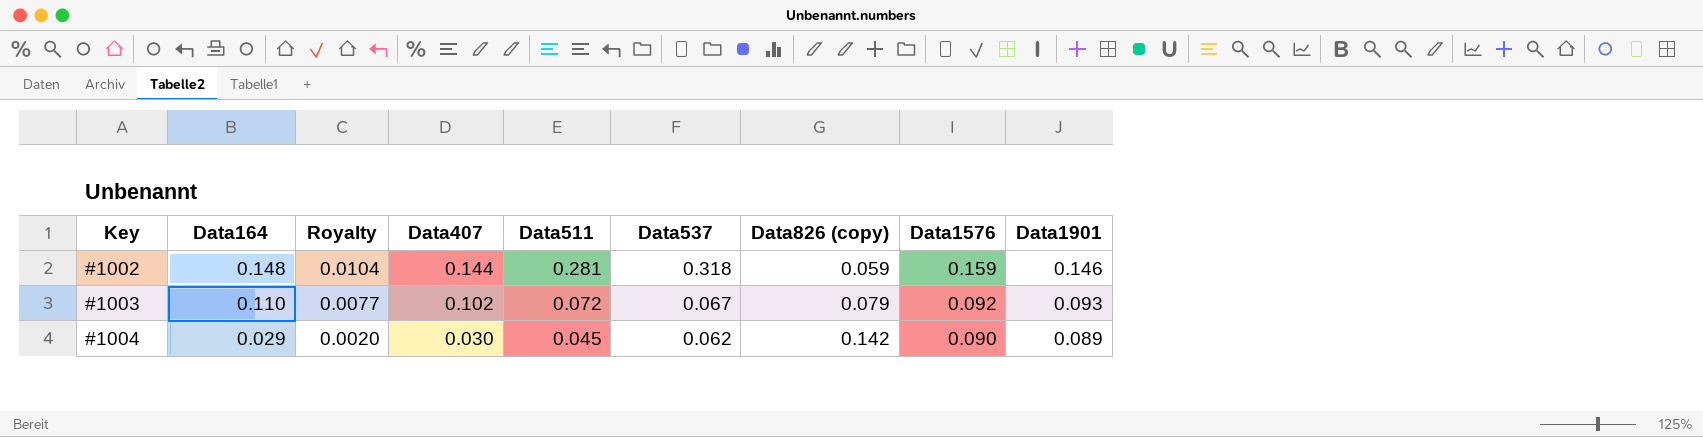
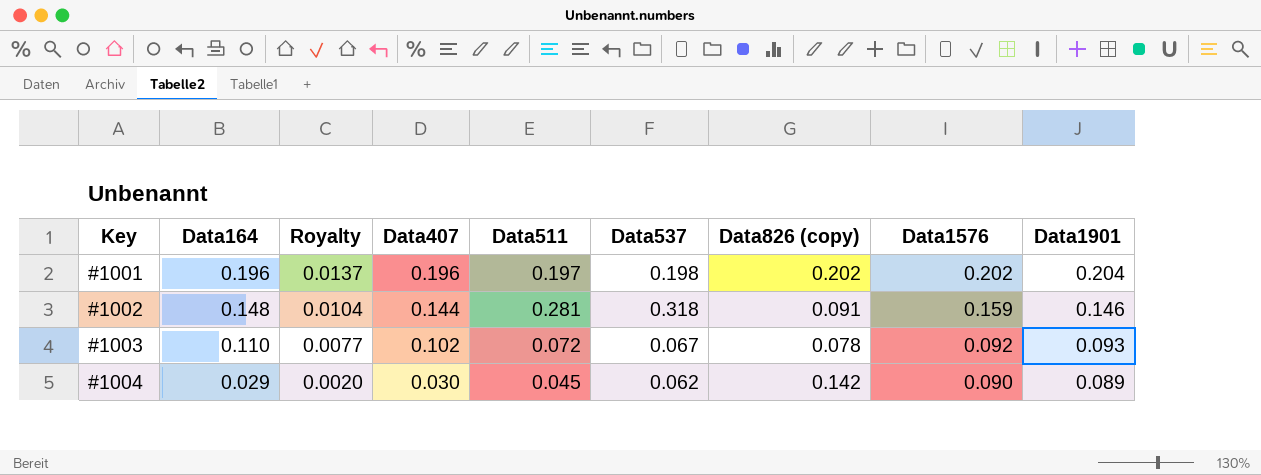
row #1001: none -> 0.196 | 0.0137 | 0.196 | 0.197 | 0.198 | 0.202 | 0.202 | 0.204
#1002 | Data826 (copy): 0.059 -> 0.091
#1003 | Data826 (copy): 0.079 -> 0.078

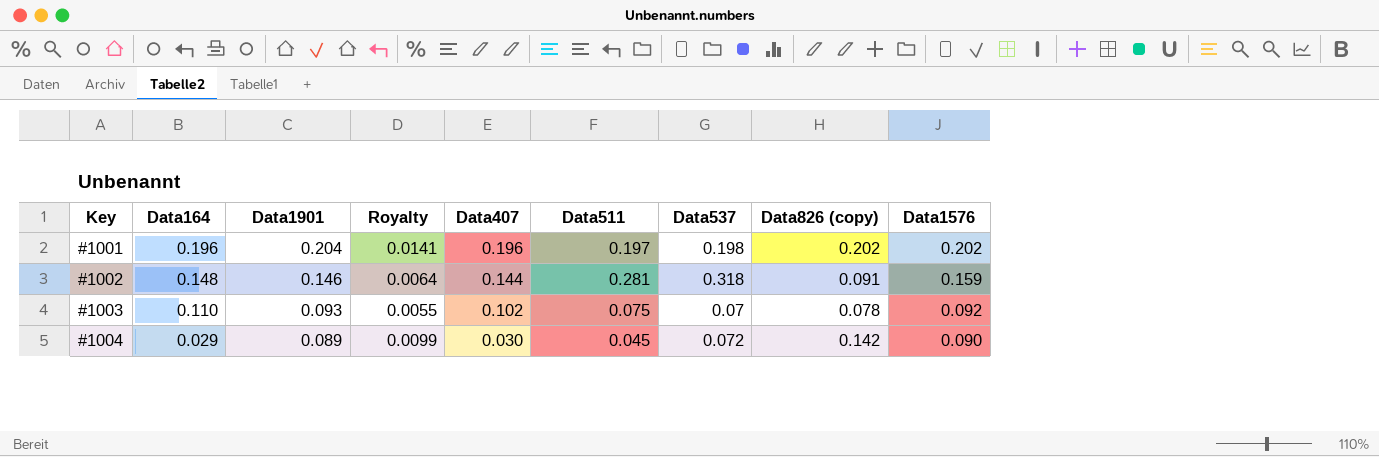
column Data1901 | position: 9 -> 3
column Royalty | formula: [Data164] * 0.07 -> [Data826 (copy)] * 0.07
#1003 | Data511: 0.072 -> 0.075
#1003 | Data537: 0.067 -> 0.07
#1004 | Data537: 0.062 -> 0.072

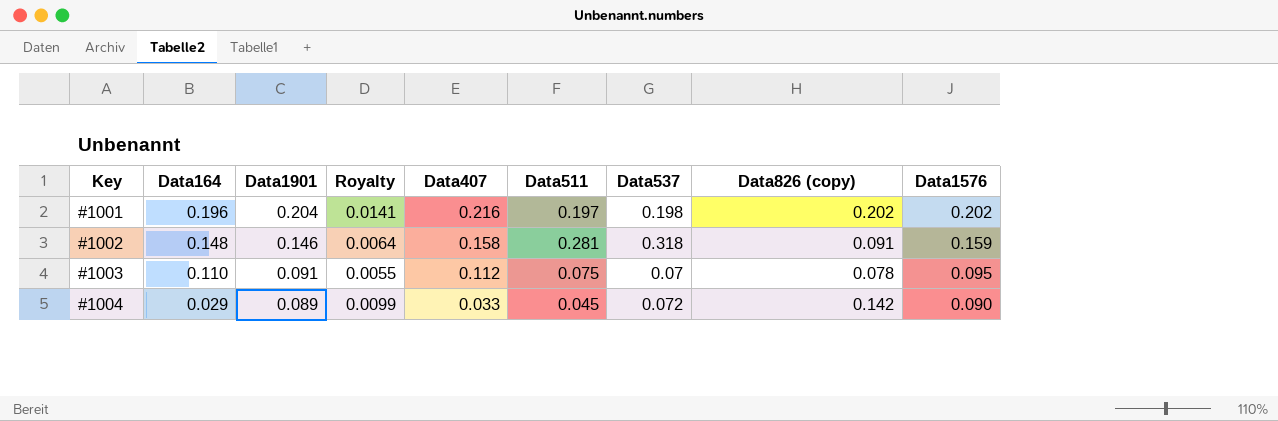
#1001 | Data407: 0.196 -> 0.216
#1002 | Data407: 0.144 -> 0.158
#1003 | Data1901: 0.093 -> 0.091
#1003 | Data407: 0.102 -> 0.112
#1003 | Data1576: 0.092 -> 0.095
#1004 | Data407: 0.030 -> 0.033

